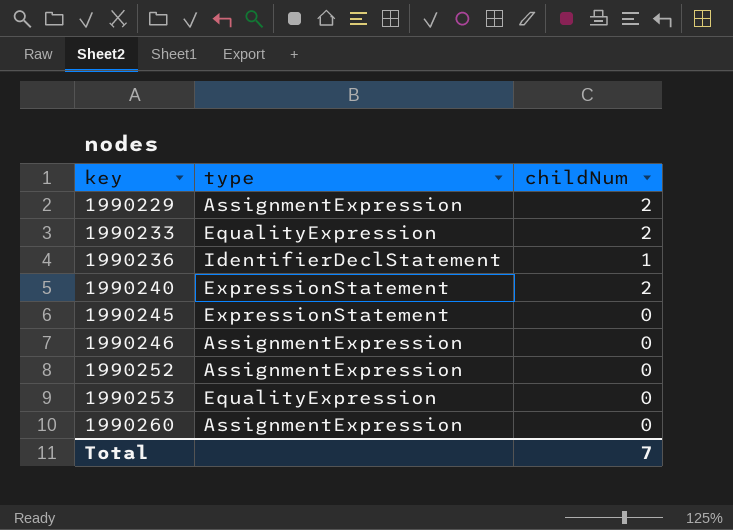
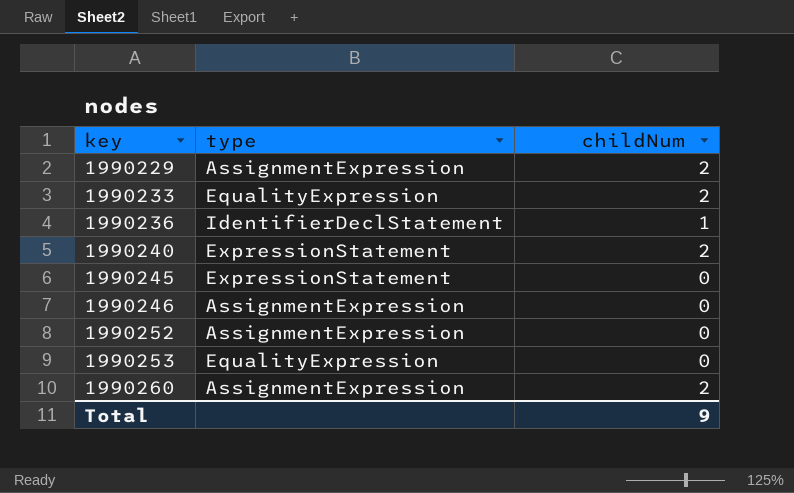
1990260 | childNum: 0 -> 2
Total | childNum: 7 -> 9

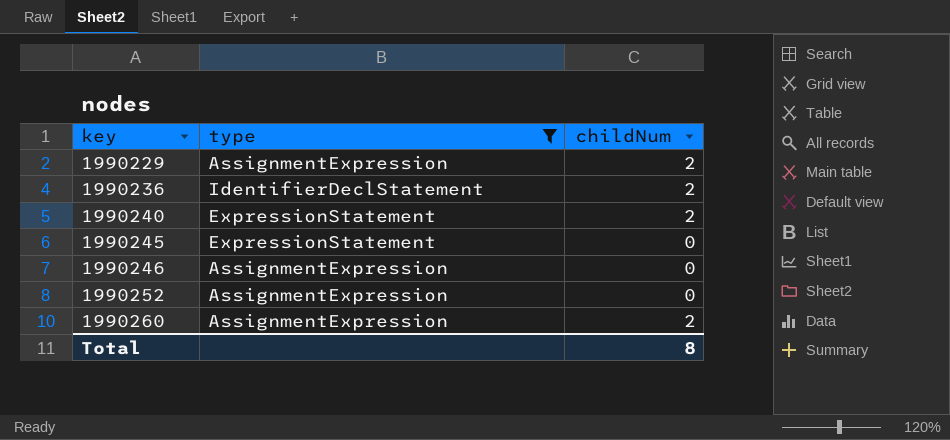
filter: none -> type != EqualityExpression
1990236 | childNum: 1 -> 2
Total | childNum: 9 -> 8

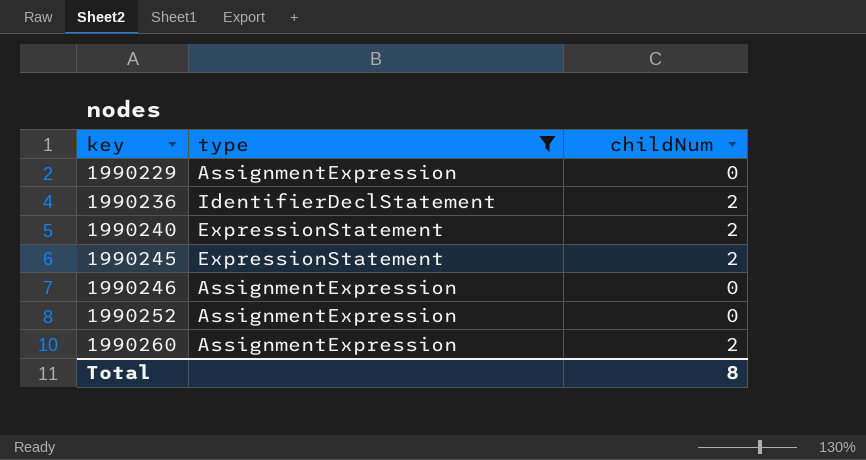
1990229 | childNum: 2 -> 0
1990245 | childNum: 0 -> 2

